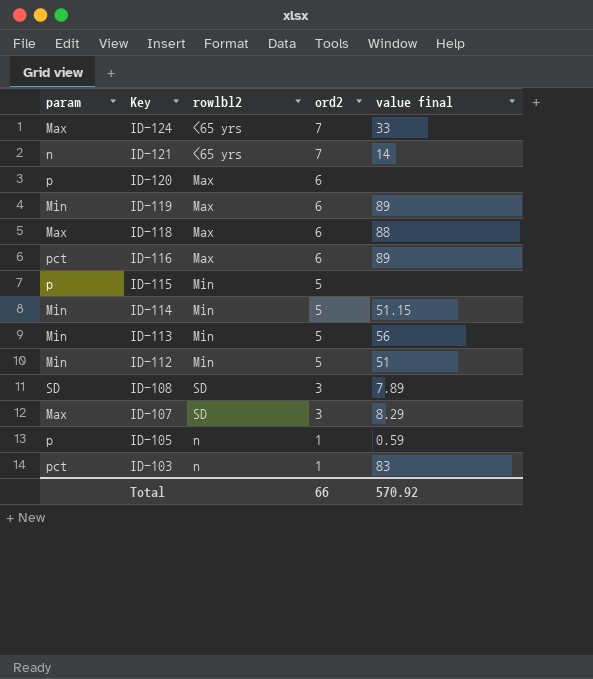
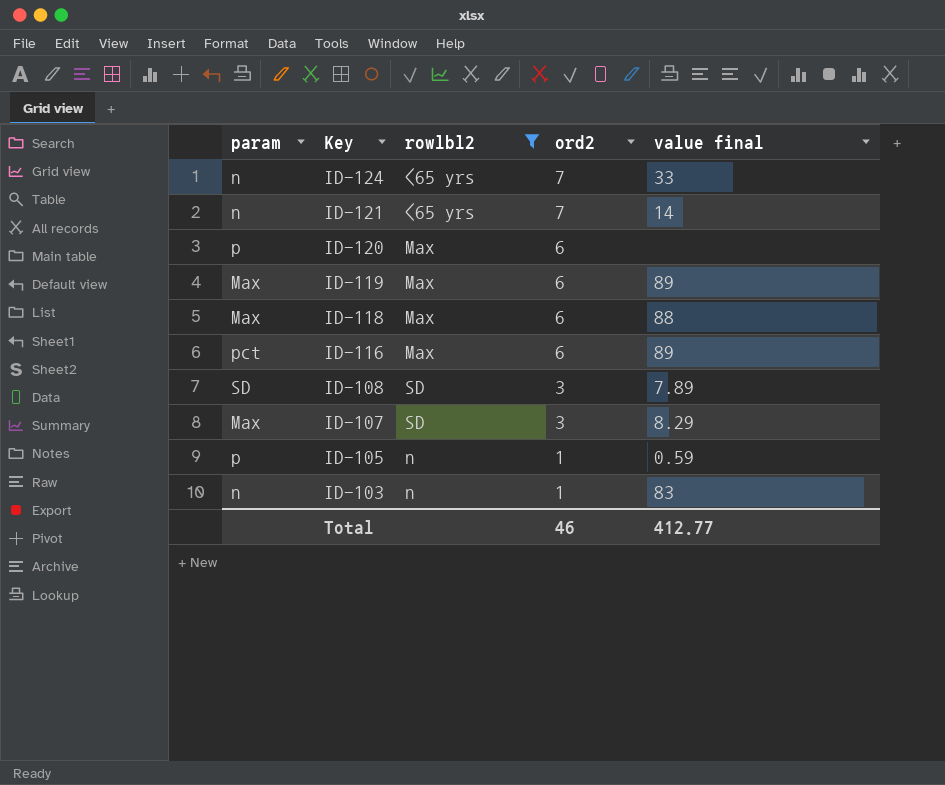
filter: none -> rowlbl2 != Min
ID-124 | param: Max -> n
ID-119 | param: Min -> Max
ID-103 | param: pct -> n
Total | ord2: 66 -> 46
Total | value final: 570.92 -> 412.77

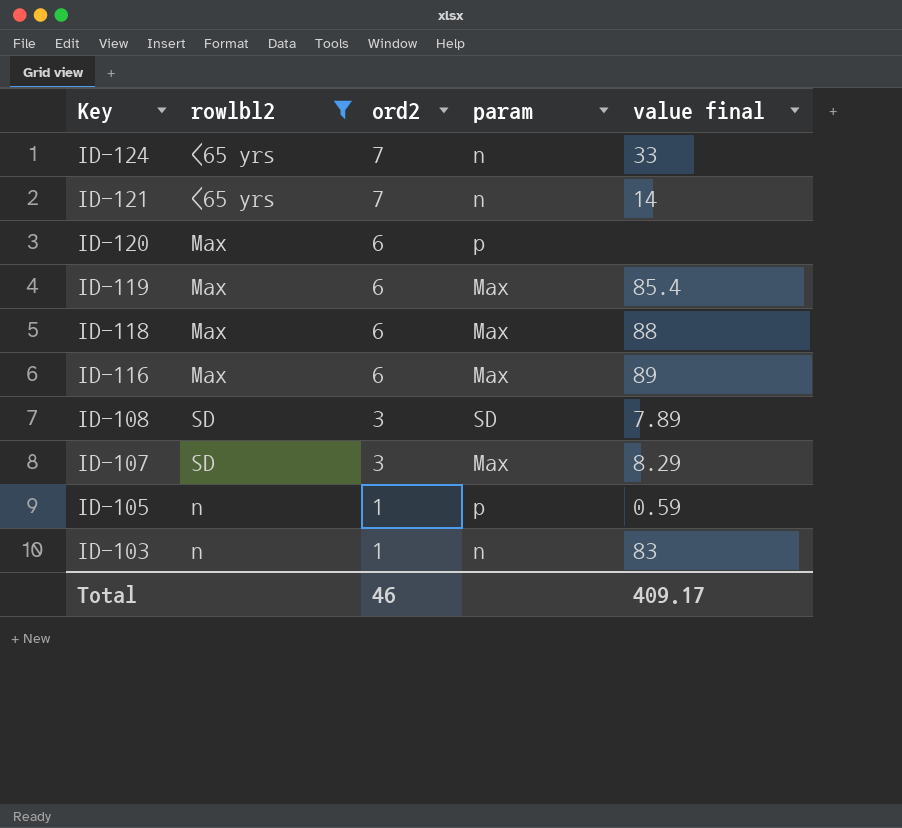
column param | position: 1 -> 4
ID-119 | value final: 89 -> 85.4
ID-116 | param: pct -> Max
Total | value final: 412.77 -> 409.17

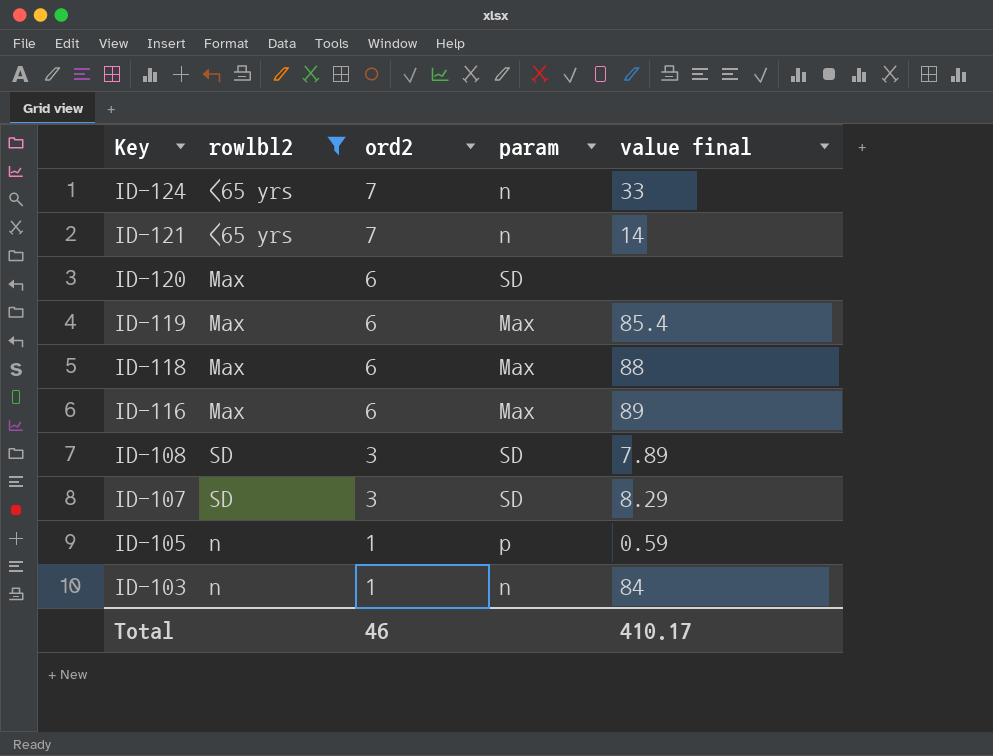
ID-120 | param: p -> SD
ID-107 | param: Max -> SD
ID-103 | value final: 83 -> 84
Total | value final: 409.17 -> 410.17

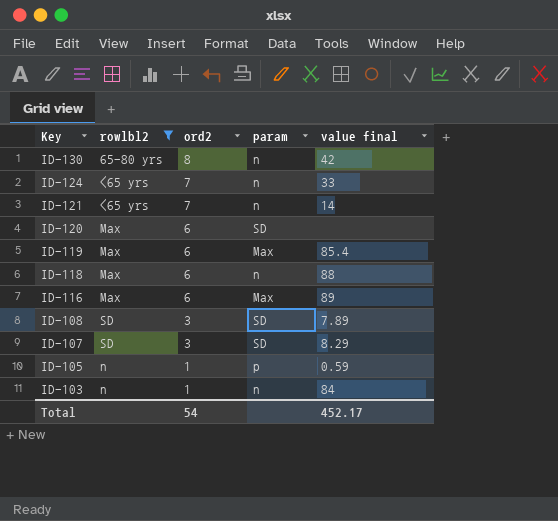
row ID-130: none -> 65-80 yrs | 8 | n | 42
ID-118 | param: Max -> n
Total | ord2: 46 -> 54
Total | value final: 410.17 -> 452.17

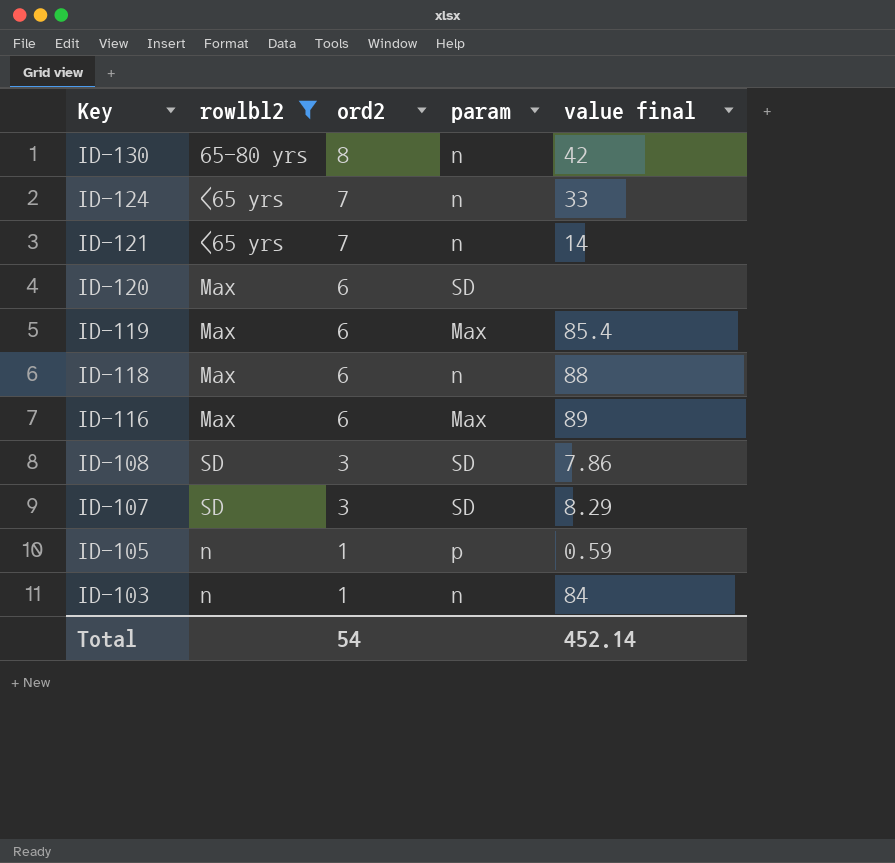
ID-108 | value final: 7.89 -> 7.86
Total | value final: 452.17 -> 452.14

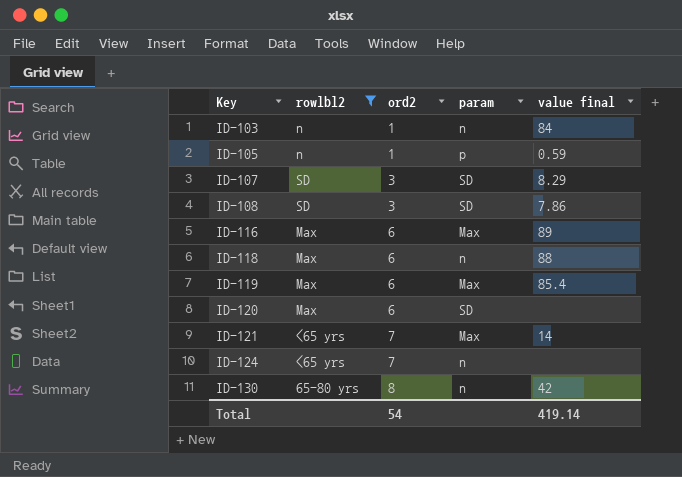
row order: Key descending -> Key ascending
ID-121 | param: n -> Max
ID-124 | value final: 33 -> none
Total | value final: 452.14 -> 419.14

